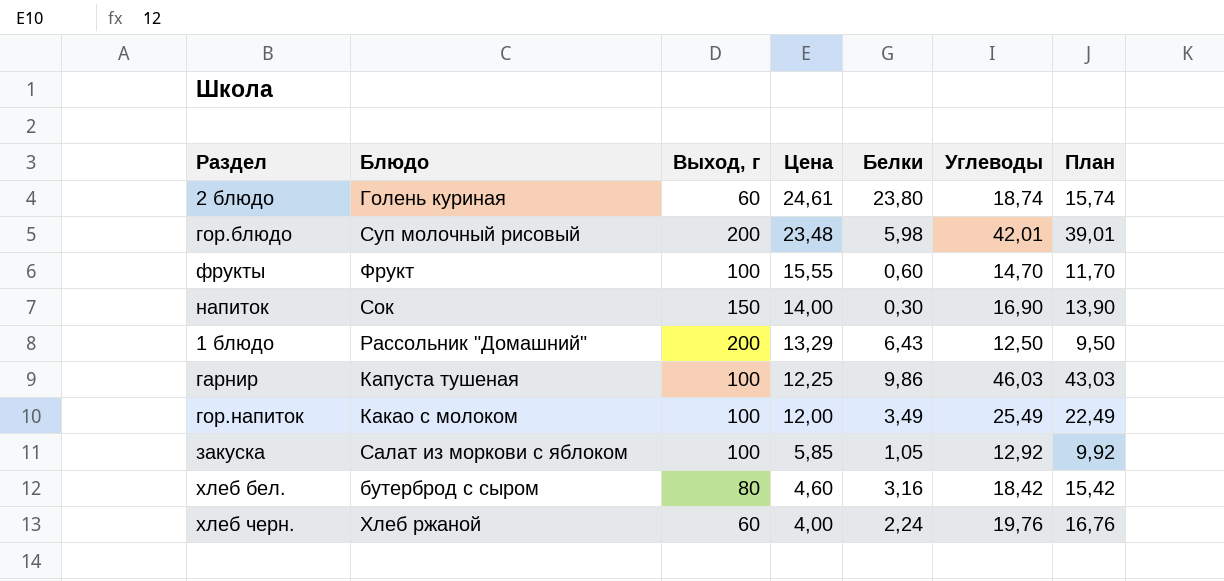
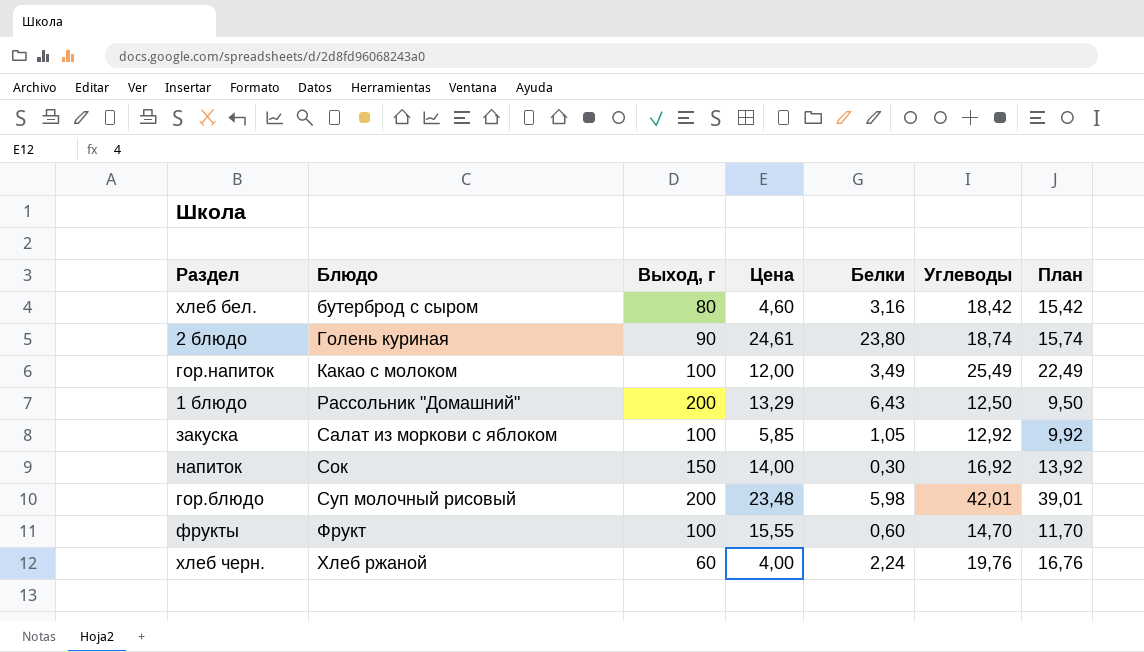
row order: Цена descending -> Блюдо ascending
row гарнир: Капуста тушеная | 100 | 12,25 | 9,86 | 46,03 | 43,03 -> none
2 блюдо | Выход, г: 60 -> 90
напиток | Углеводы: 16,90 -> 16,92
напиток | План: 13,90 -> 13,92

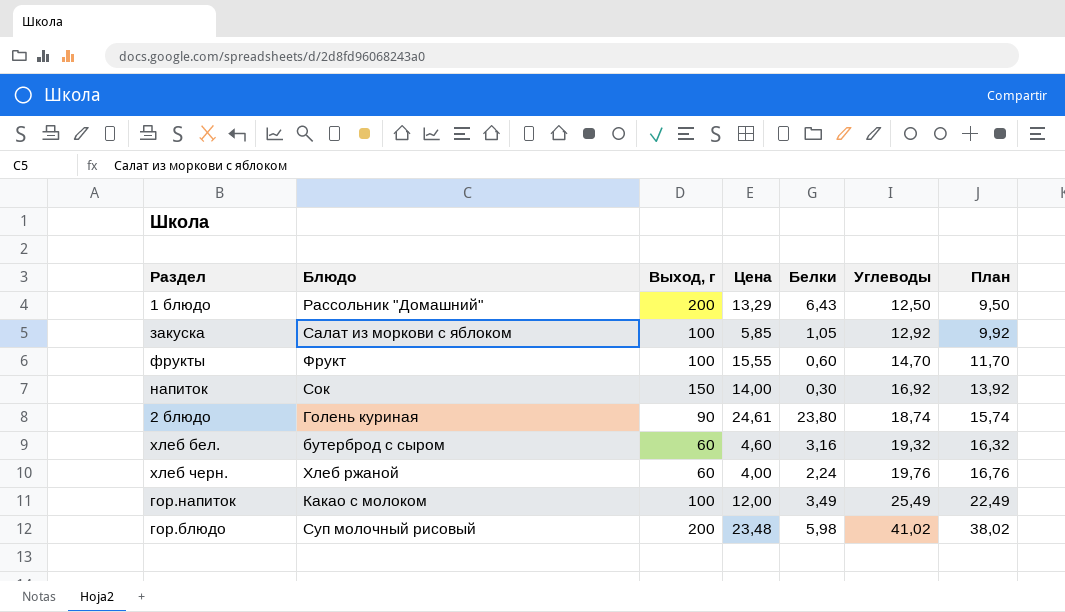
row order: Блюдо ascending -> Углеводы ascending
хлеб бел. | Выход, г: 80 -> 60
хлеб бел. | Углеводы: 18,42 -> 19,32
хлеб бел. | План: 15,42 -> 16,32
гор.блюдо | Углеводы: 42,01 -> 41,02
гор.блюдо | План: 39,01 -> 38,02

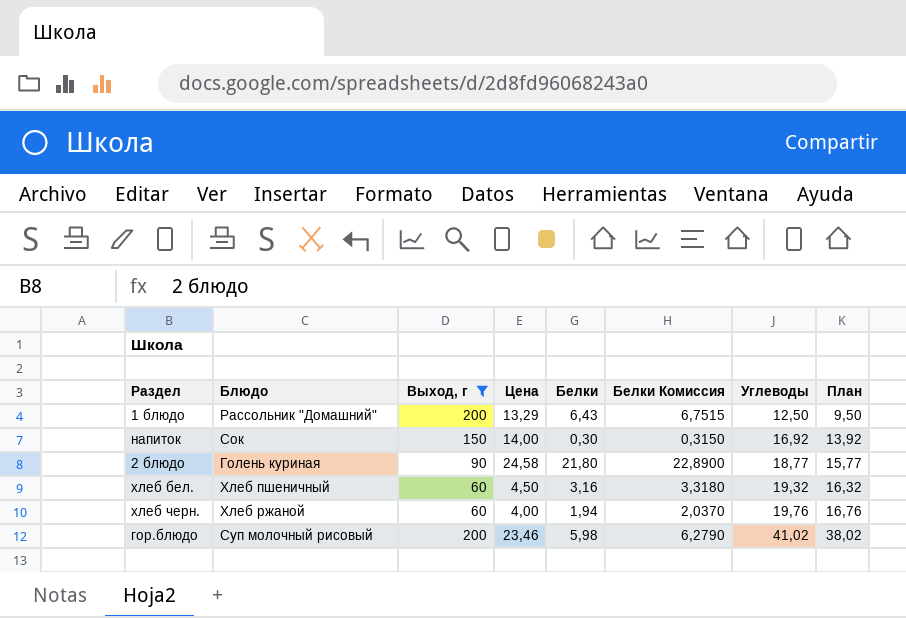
filter: none -> Выход, г != 100
column Белки Комиссия | formula: none -> [Белки] * 1,05
2 блюдо | Цена: 24,61 -> 24,58
2 блюдо | Белки: 23,80 -> 21,80
2 блюдо | Углеводы: 18,74 -> 18,77
2 блюдо | План: 15,74 -> 15,77
хлеб бел. | Блюдо: бутерброд с сыром -> Хлеб пшеничный
хлеб бел. | Цена: 4,60 -> 4,50
хлеб черн. | Белки: 2,24 -> 1,94
гор.блюдо | Цена: 23,48 -> 23,46

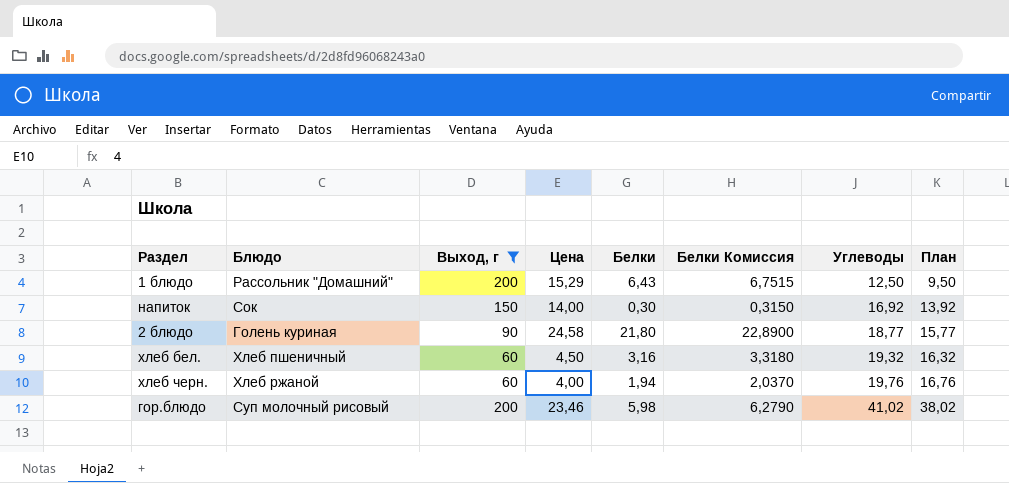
1 блюдо | Цена: 13,29 -> 15,29

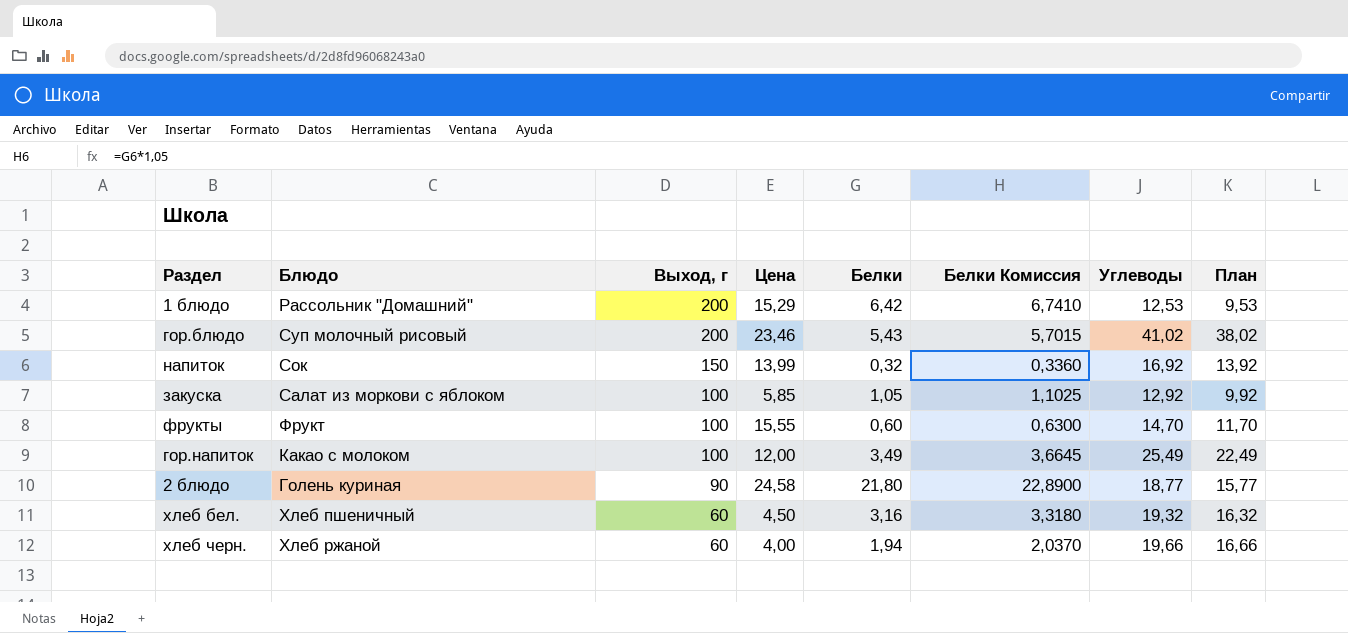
filter: Выход, г != 100 -> none
row order: Углеводы ascending -> Выход, г descending
1 блюдо | Белки: 6,43 -> 6,42
1 блюдо | Белки Комиссия: 6,7515 -> 6,7410
1 блюдо | Углеводы: 12,50 -> 12,53
1 блюдо | План: 9,50 -> 9,53
гор.блюдо | Белки: 5,98 -> 5,43
гор.блюдо | Белки Комиссия: 6,2790 -> 5,7015
напиток | Цена: 14,00 -> 13,99
напиток | Белки: 0,30 -> 0,32
напиток | Белки Комиссия: 0,3150 -> 0,3360
хлеб черн. | Углеводы: 19,76 -> 19,66
хлеб черн. | План: 16,76 -> 16,66

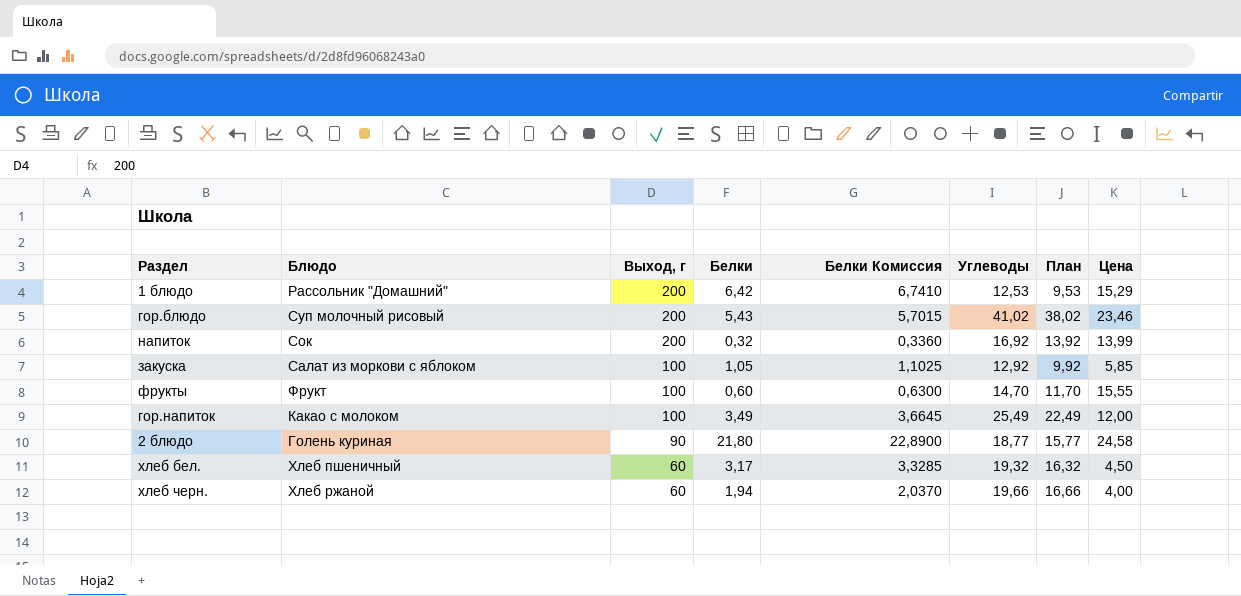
column Цена | position: 4 -> 8
напиток | Выход, г: 150 -> 200
хлеб бел. | Белки: 3,16 -> 3,17
хлеб бел. | Белки Комиссия: 3,3180 -> 3,3285

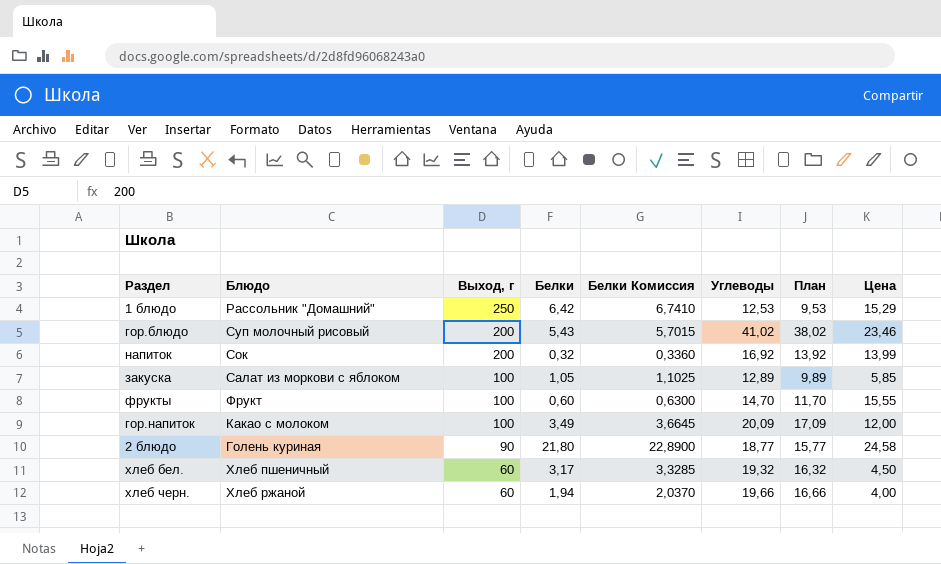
1 блюдо | Выход, г: 200 -> 250
закуска | Углеводы: 12,92 -> 12,89
закуска | План: 9,92 -> 9,89
гор.напиток | Углеводы: 25,49 -> 20,09
гор.напиток | План: 22,49 -> 17,09

